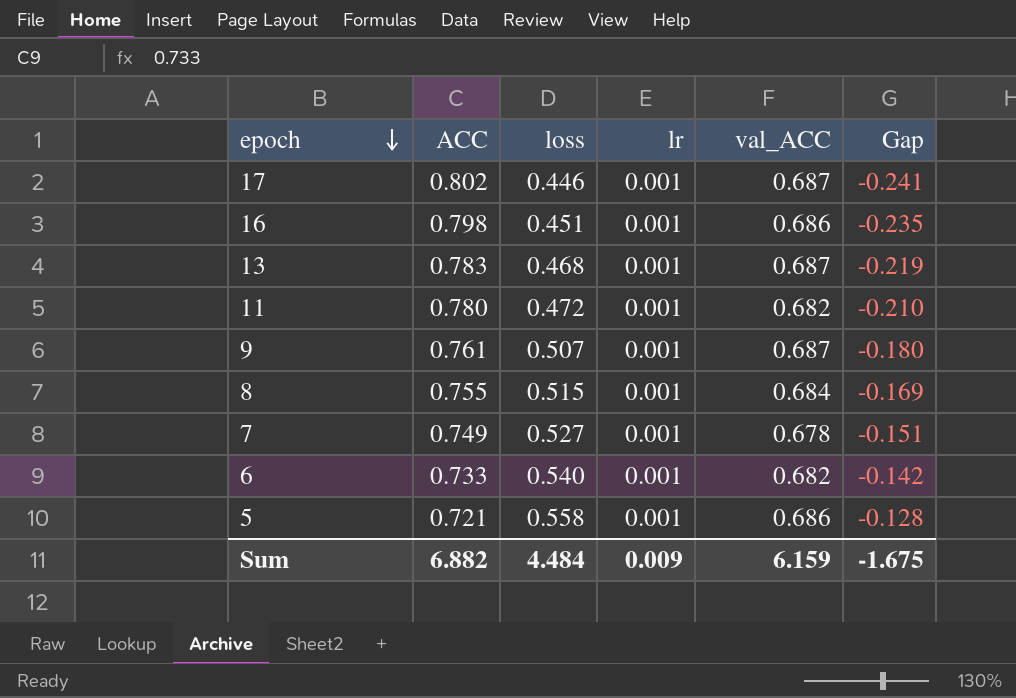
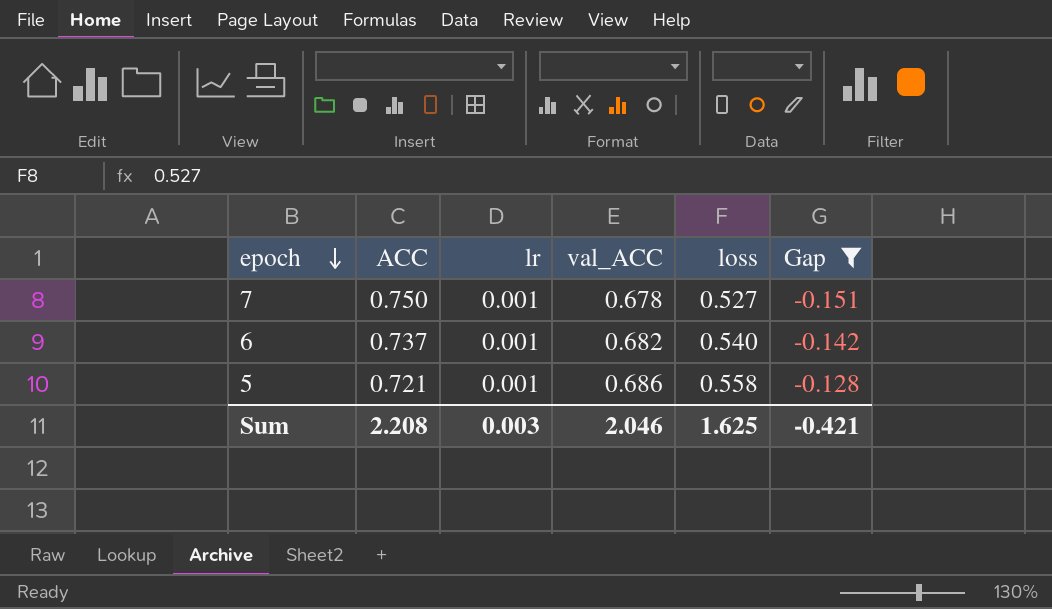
filter: none -> Gap >= -0.151
column loss | position: 3 -> 5
7 | ACC: 0.749 -> 0.750
6 | ACC: 0.733 -> 0.737
Sum | ACC: 6.882 -> 2.208
Sum | lr: 0.009 -> 0.003
Sum | val_ACC: 6.159 -> 2.046
Sum | loss: 4.484 -> 1.625
Sum | Gap: -1.675 -> -0.421

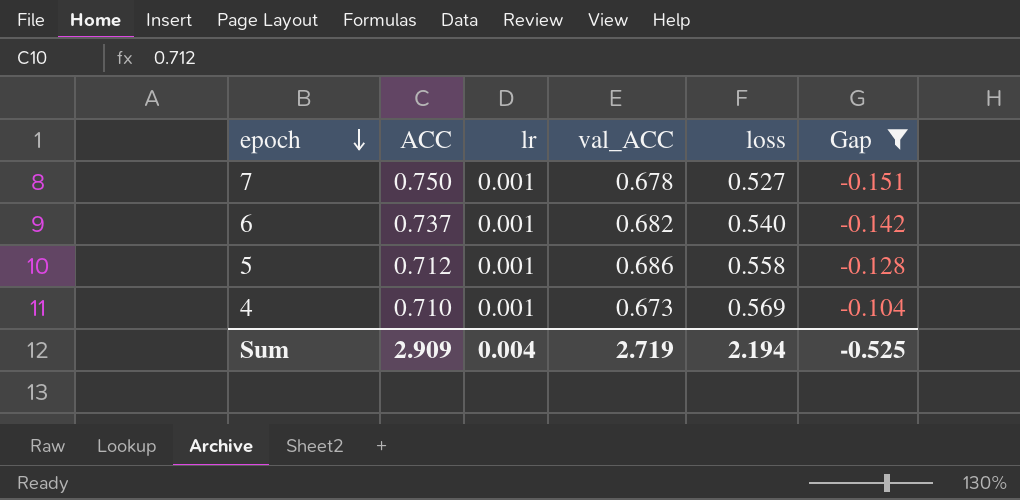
5 | ACC: 0.721 -> 0.712
row 4: none -> 0.710 | 0.001 | 0.673 | 0.569 | -0.104
Sum | ACC: 2.208 -> 2.909
Sum | lr: 0.003 -> 0.004
Sum | val_ACC: 2.046 -> 2.719
Sum | loss: 1.625 -> 2.194
Sum | Gap: -0.421 -> -0.525

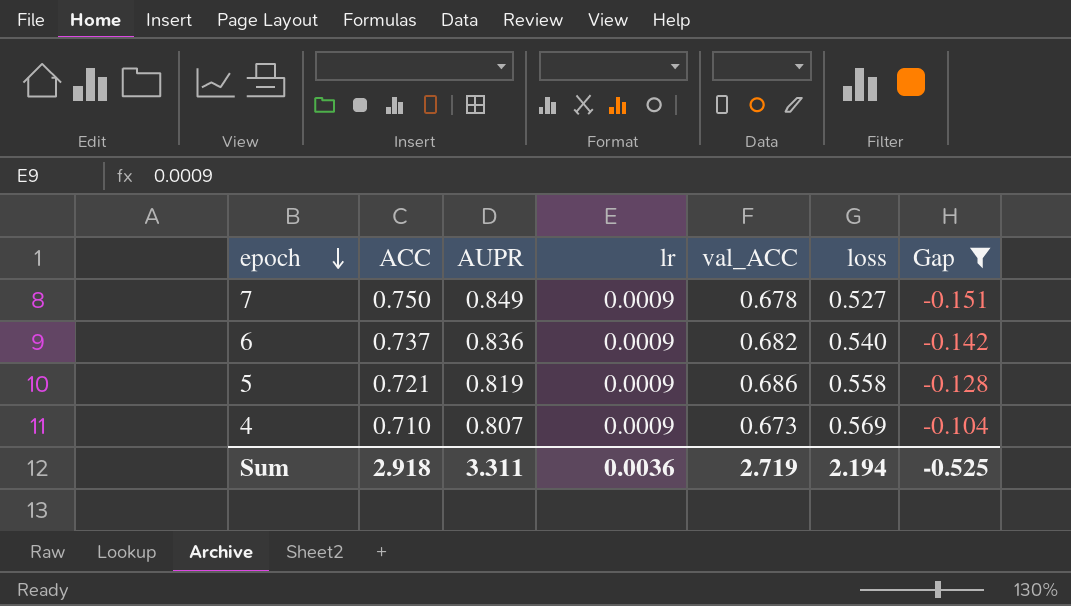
column AUPR | position: none -> 3
7 | lr: 0.001 -> 0.0009
6 | lr: 0.001 -> 0.0009
5 | ACC: 0.712 -> 0.721
5 | lr: 0.001 -> 0.0009
4 | lr: 0.001 -> 0.0009
Sum | ACC: 2.909 -> 2.918
Sum | lr: 0.004 -> 0.0036

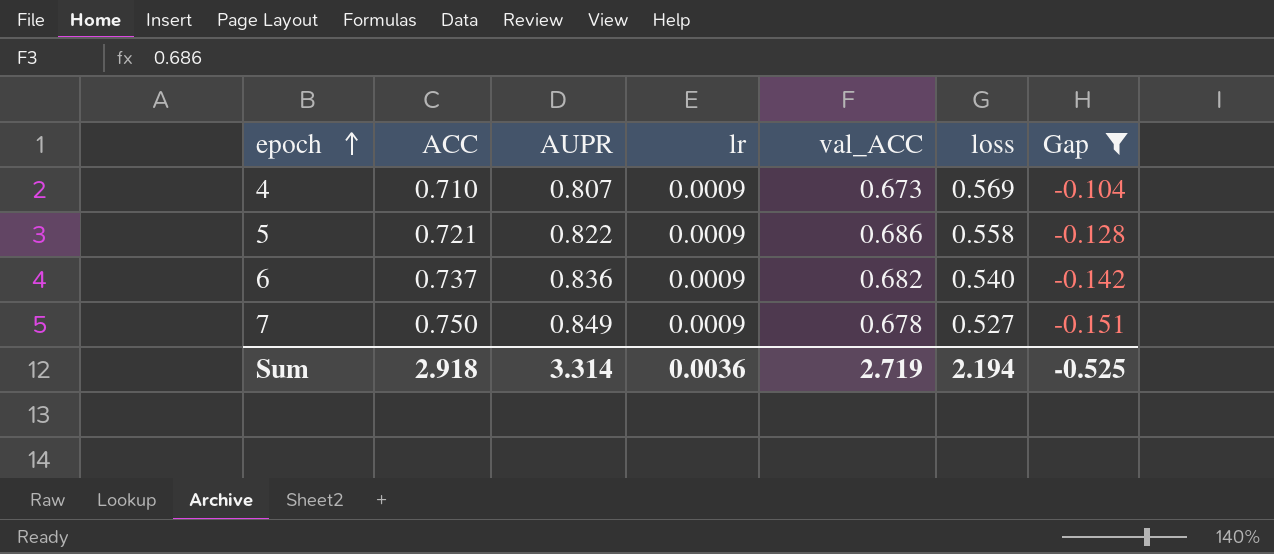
row order: epoch descending -> epoch ascending
5 | AUPR: 0.819 -> 0.822
Sum | AUPR: 3.311 -> 3.314

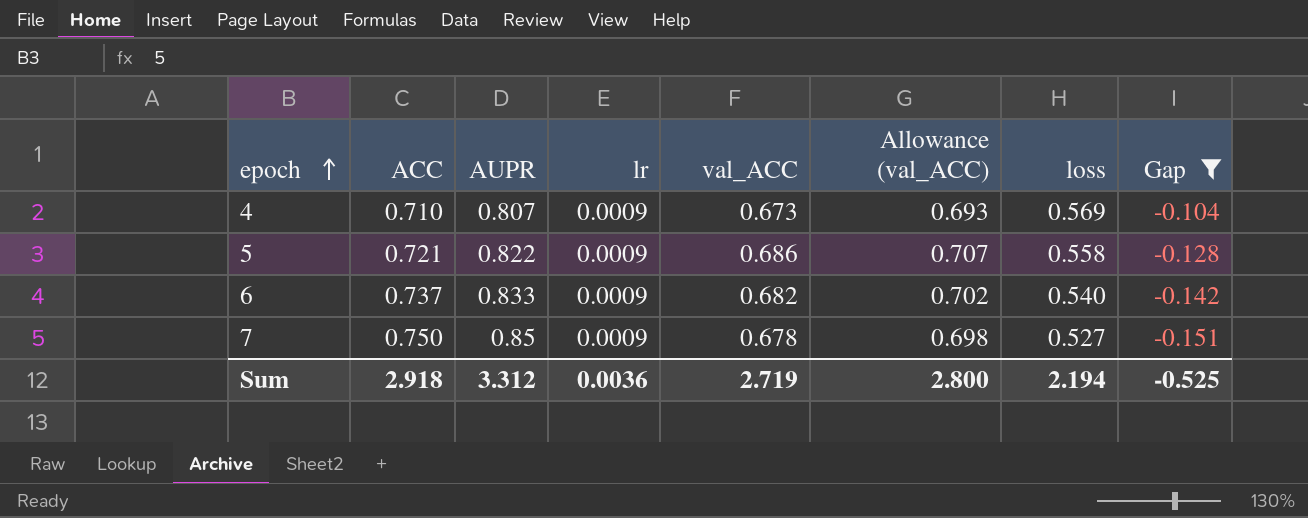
column Allowance (val_ACC) | formula: none -> [val_ACC] * 1.03
6 | AUPR: 0.836 -> 0.833
7 | AUPR: 0.849 -> 0.85
Sum | AUPR: 3.314 -> 3.312

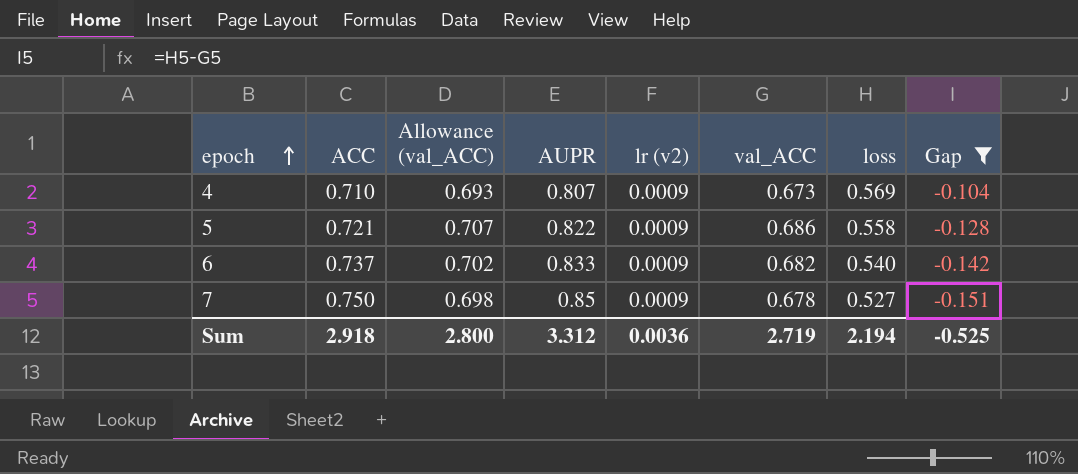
column Allowance (val_ACC) | position: 6 -> 3
column name: lr -> lr (v2)

